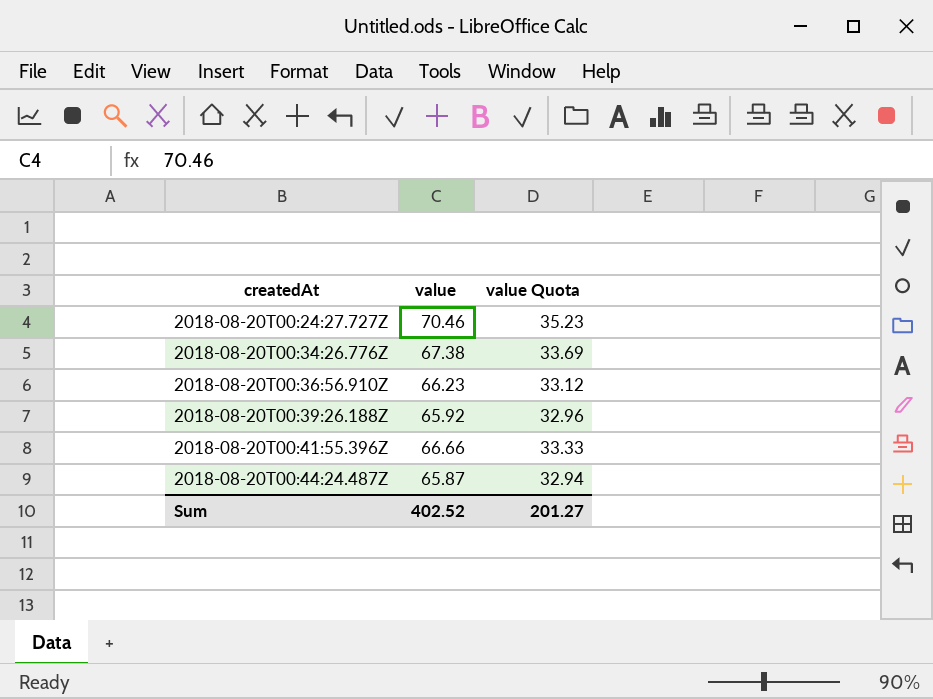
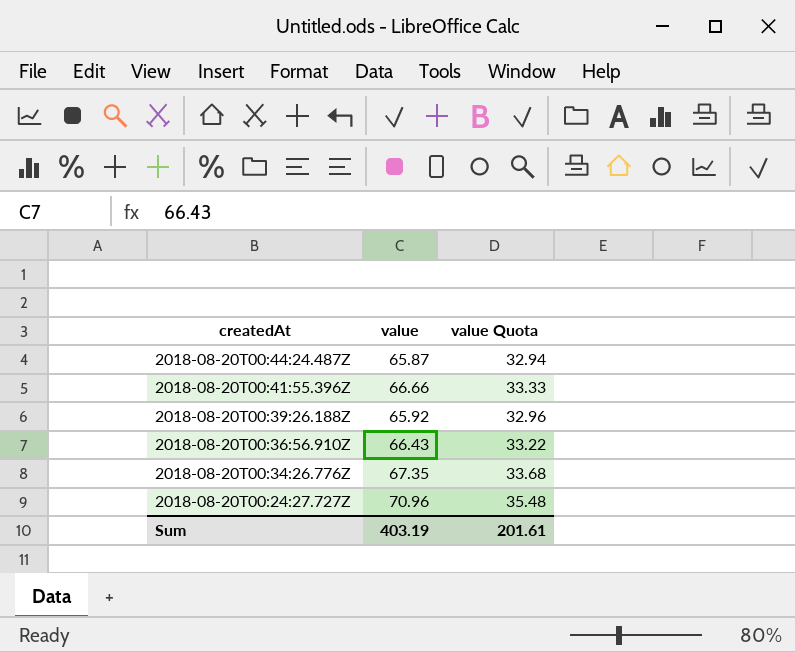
row order: createdAt ascending -> createdAt descending
2018-08-20T00:36:56.910Z | value: 66.23 -> 66.43
2018-08-20T00:36:56.910Z | value Quota: 33.12 -> 33.22
2018-08-20T00:34:26.776Z | value: 67.38 -> 67.35
2018-08-20T00:34:26.776Z | value Quota: 33.69 -> 33.68
2018-08-20T00:24:27.727Z | value: 70.46 -> 70.96
2018-08-20T00:24:27.727Z | value Quota: 35.23 -> 35.48
Sum | value: 402.52 -> 403.19
Sum | value Quota: 201.27 -> 201.61

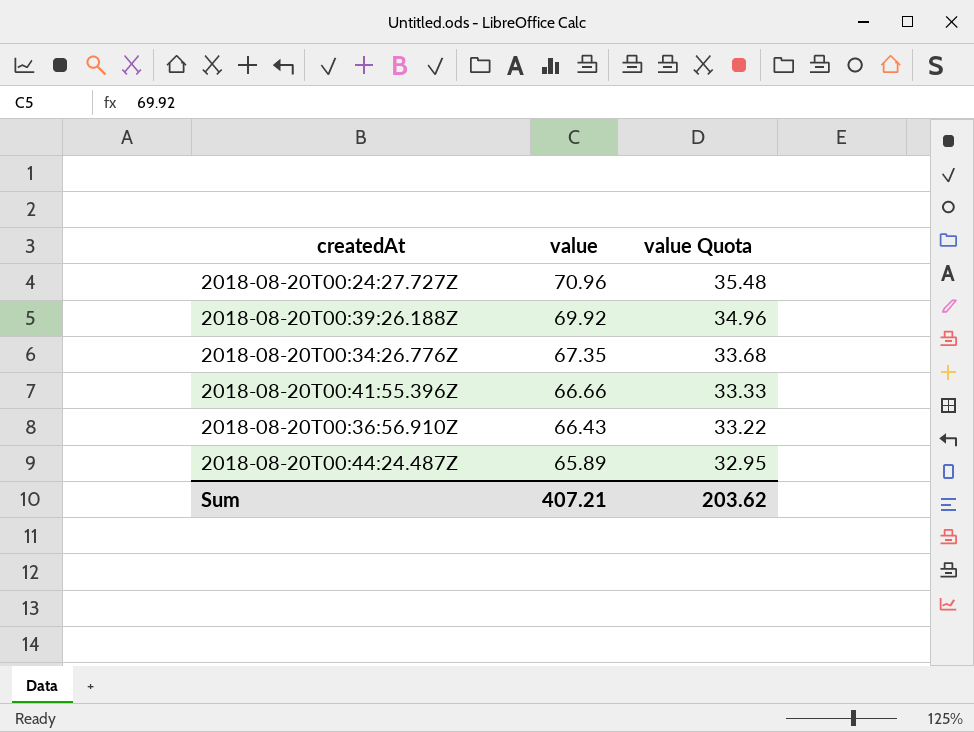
row order: createdAt descending -> value descending
2018-08-20T00:39:26.188Z | value: 65.92 -> 69.92
2018-08-20T00:39:26.188Z | value Quota: 32.96 -> 34.96
2018-08-20T00:44:24.487Z | value: 65.87 -> 65.89
2018-08-20T00:44:24.487Z | value Quota: 32.94 -> 32.95
Sum | value: 403.19 -> 407.21
Sum | value Quota: 201.61 -> 203.62

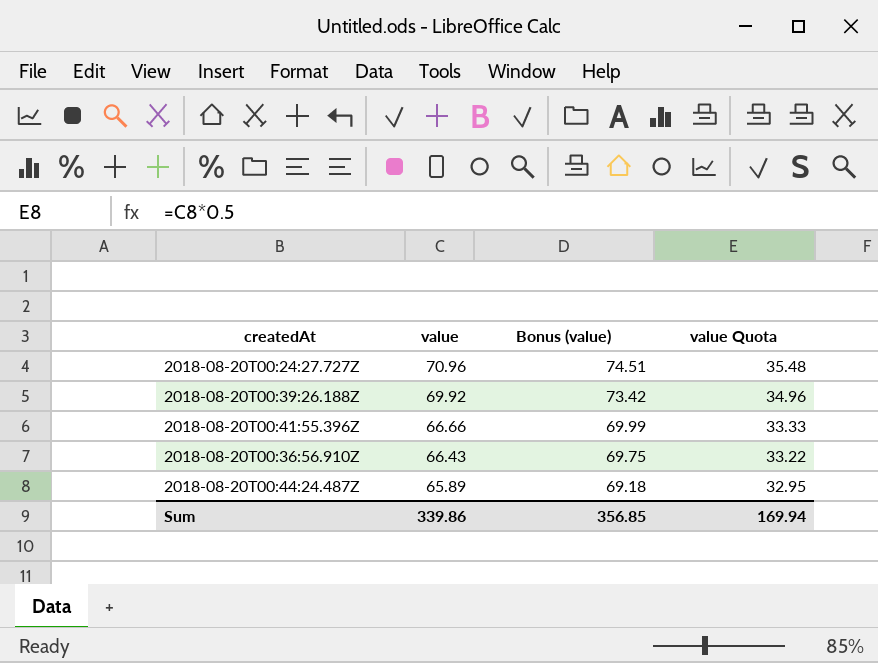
column Bonus (value) | formula: none -> [value] * 1.05
row 2018-08-20T00:34:26.776Z: 67.35 | 33.68 -> none
Sum | value: 407.21 -> 339.86
Sum | value Quota: 203.62 -> 169.94

